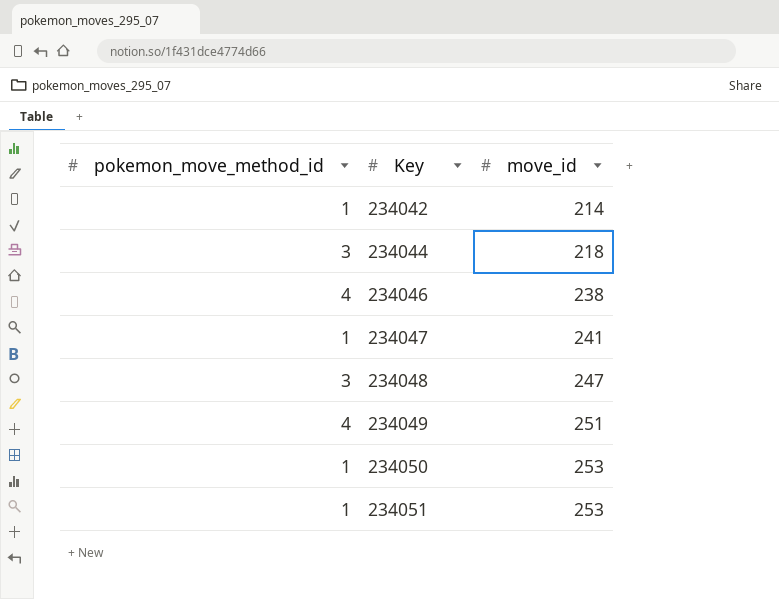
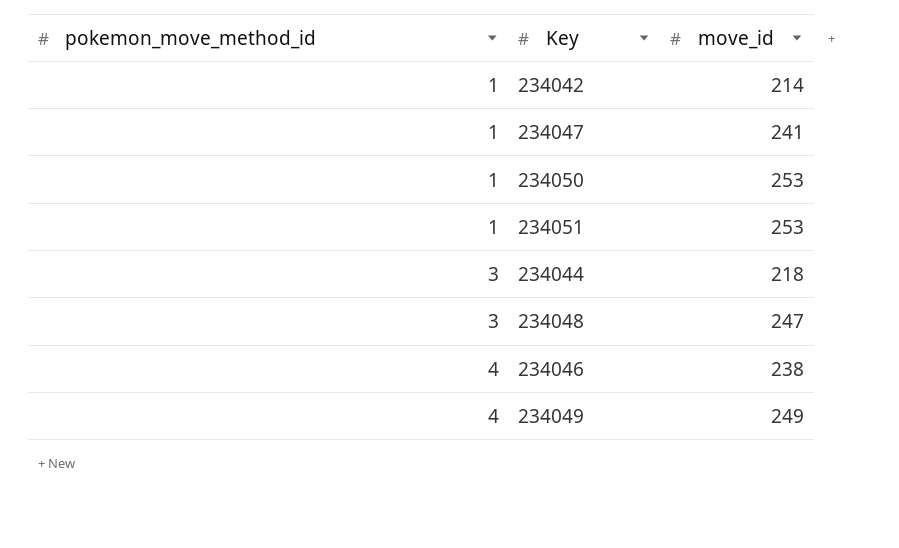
row order: Key ascending -> pokemon_move_method_id ascending
234049 | move_id: 251 -> 249

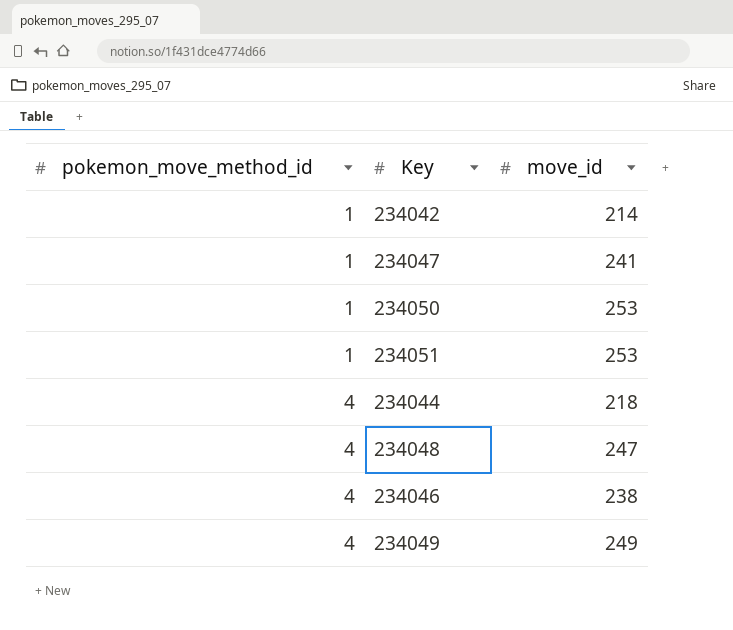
234044 | pokemon_move_method_id: 3 -> 4
234048 | pokemon_move_method_id: 3 -> 4

